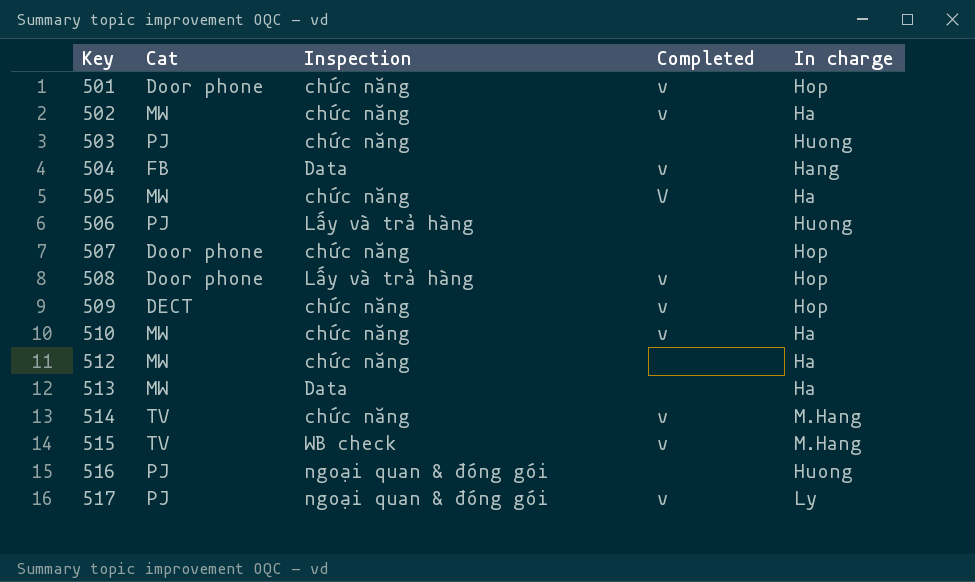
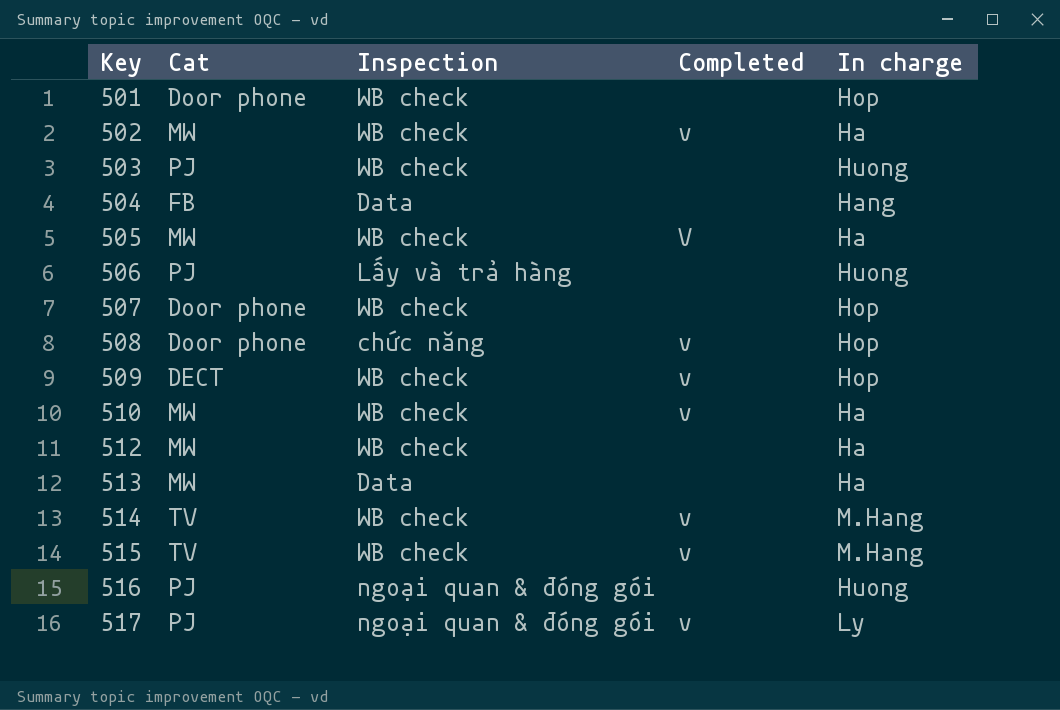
501 | Inspection: chức năng -> WB check
501 | Completed: v -> none
502 | Inspection: chức năng -> WB check
503 | Inspection: chức năng -> WB check
504 | Completed: v -> none
505 | Inspection: chức năng -> WB check
507 | Inspection: chức năng -> WB check
508 | Inspection: Lấy và trả hàng -> chức năng
509 | Inspection: chức năng -> WB check
510 | Inspection: chức năng -> WB check
512 | Inspection: chức năng -> WB check
514 | Inspection: chức năng -> WB check

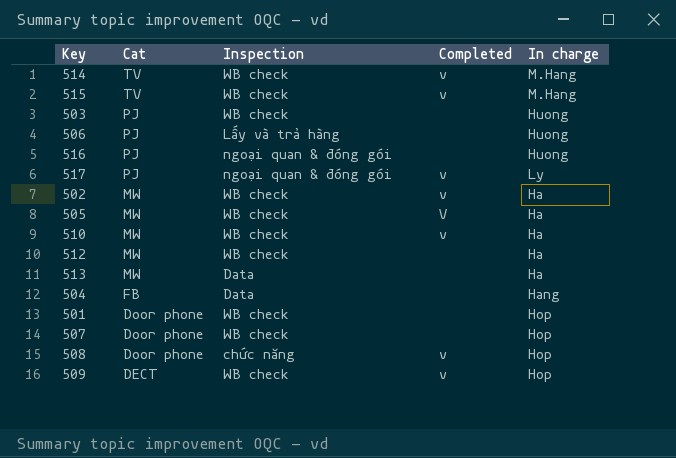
row order: Key ascending -> Cat descending

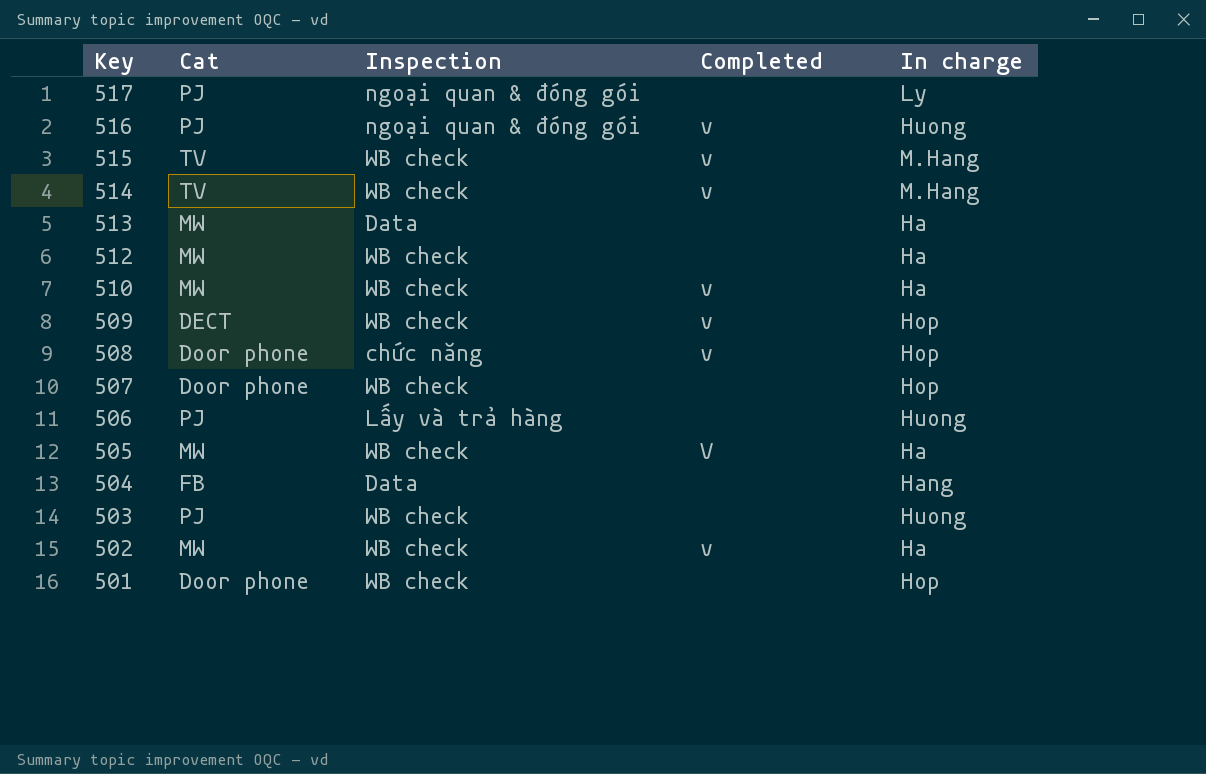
row order: Cat descending -> Key descending
517 | Completed: v -> none
516 | Completed: none -> v

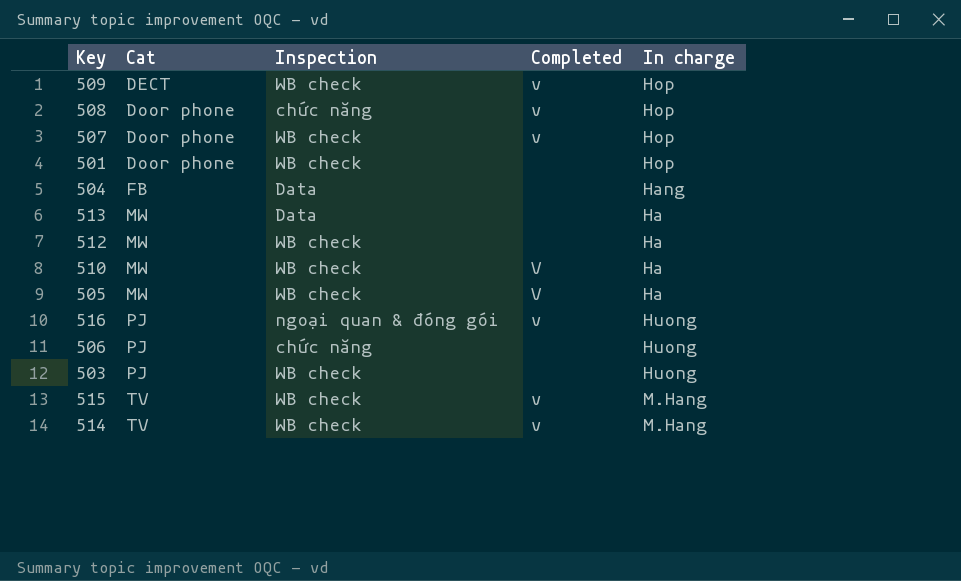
row order: Key descending -> Cat ascending
row 517: PJ | ngoại quan & đóng gói | none | Ly -> none
row 502: MW | WB check | v | Ha -> none
507 | Completed: none -> v
510 | Completed: v -> V
506 | Inspection: Lấy và trả hàng -> chức năng

